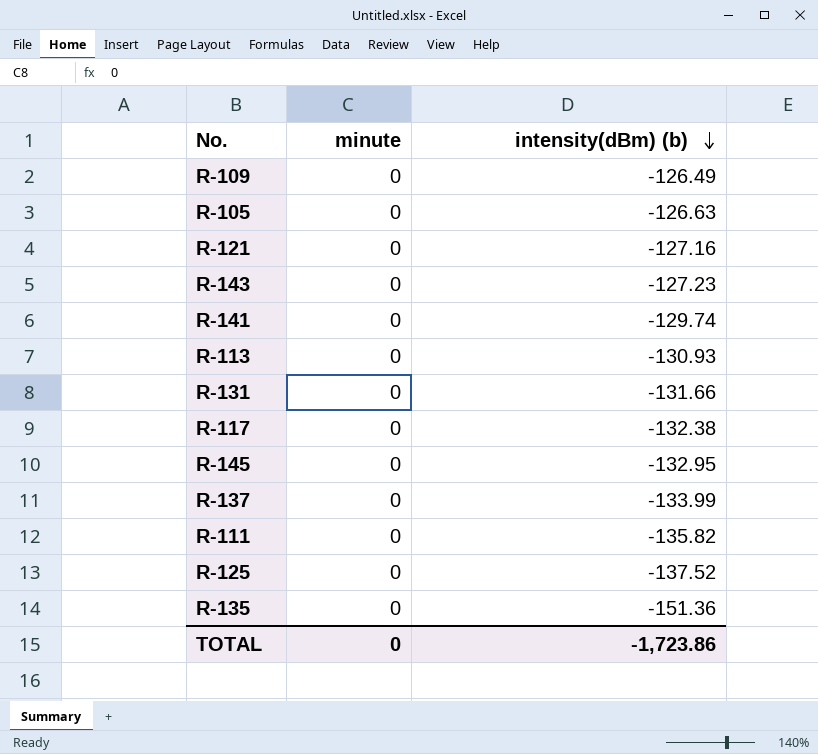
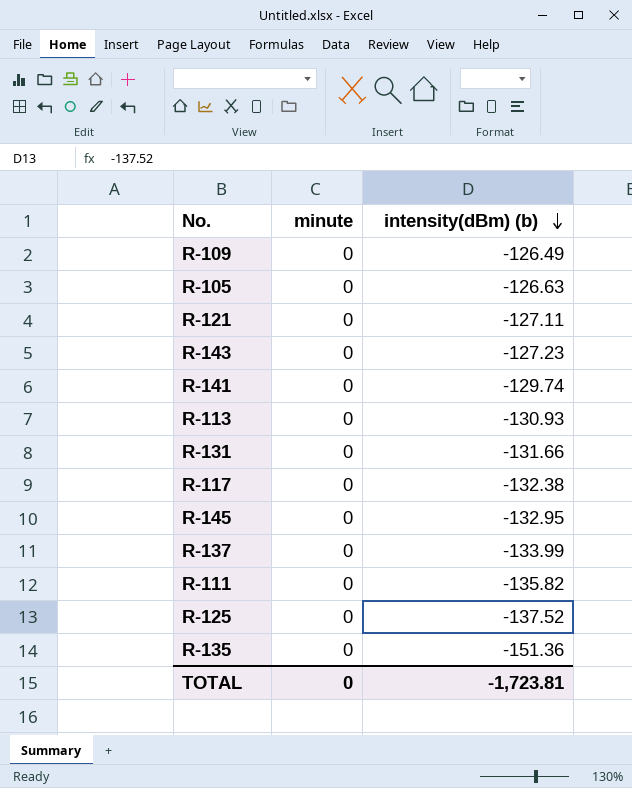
R-121 | intensity(dBm) (b): -127.16 -> -127.11
TOTAL | intensity(dBm) (b): -1,723.86 -> -1,723.81

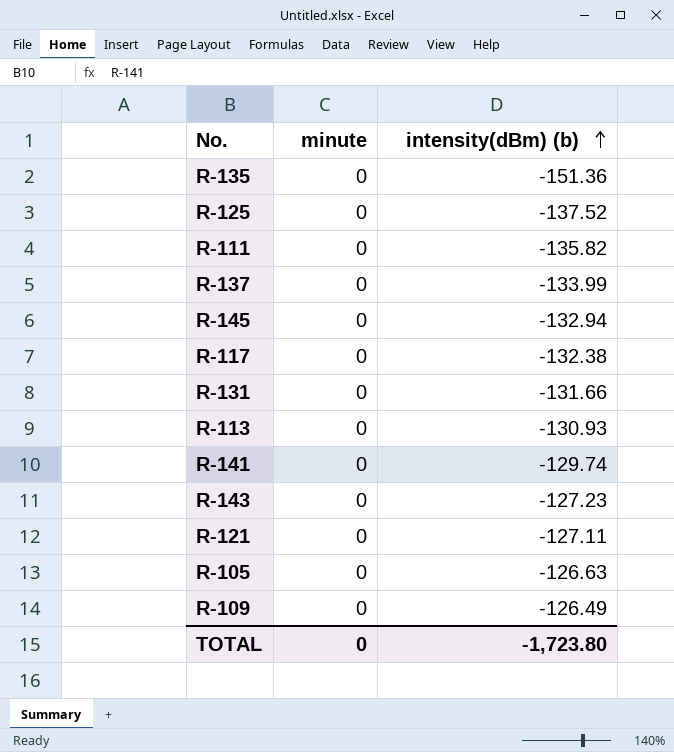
row order: intensity(dBm) (b) descending -> intensity(dBm) (b) ascending
R-145 | intensity(dBm) (b): -132.95 -> -132.94
TOTAL | intensity(dBm) (b): -1,723.81 -> -1,723.80

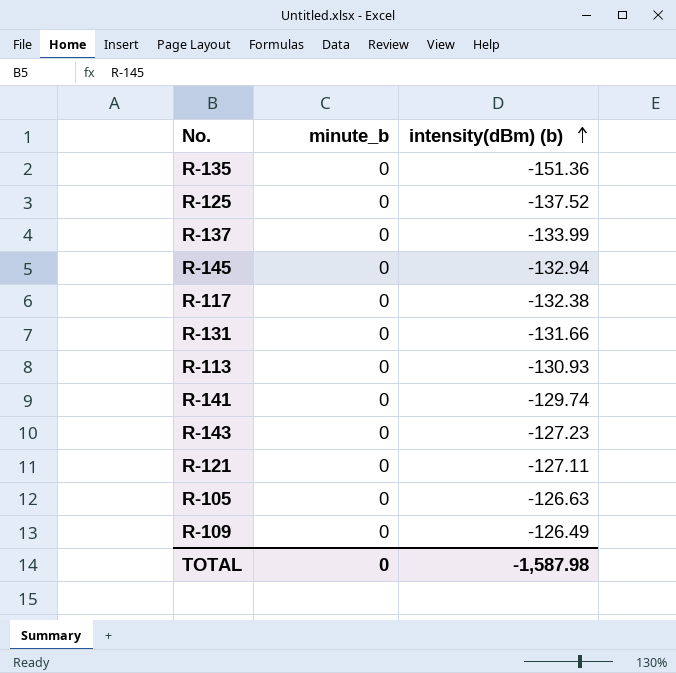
column name: minute -> minute_b
row R-111: 0 | -135.82 -> none
TOTAL | intensity(dBm) (b): -1,723.80 -> -1,587.98

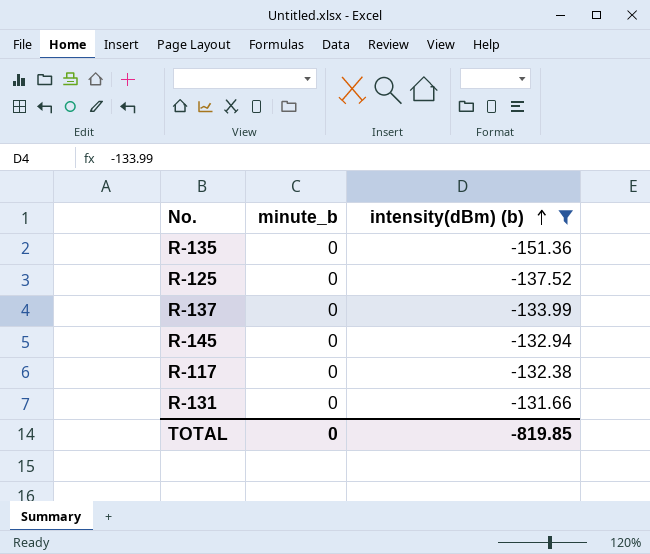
filter: none -> intensity(dBm) (b) <= -131.66
TOTAL | intensity(dBm) (b): -1,587.98 -> -819.85

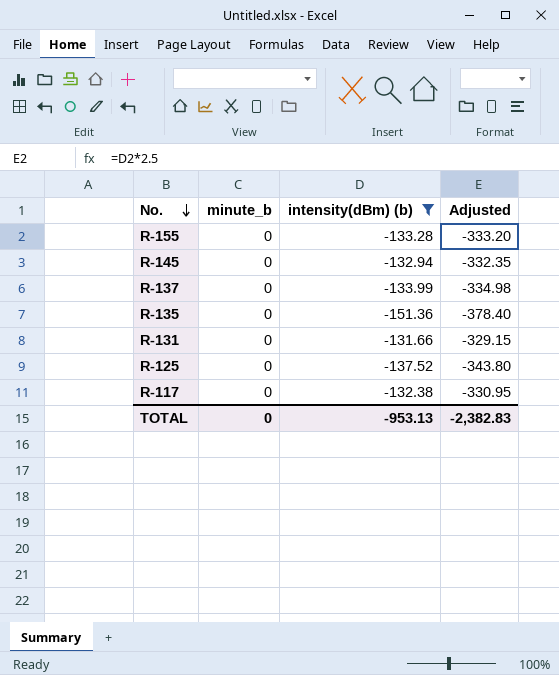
row order: intensity(dBm) (b) ascending -> No. descending
column Adjusted | formula: none -> [intensity(dBm) (b)] * 2.5
row R-155: none -> 0 | -133.28 | -333.20
TOTAL | intensity(dBm) (b): -819.85 -> -953.13

